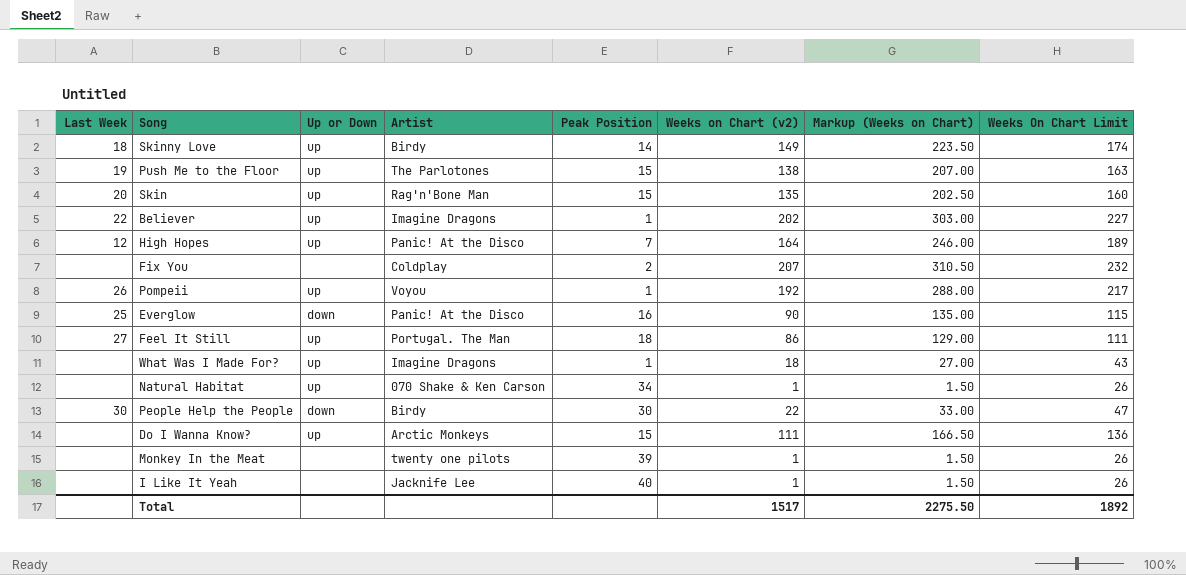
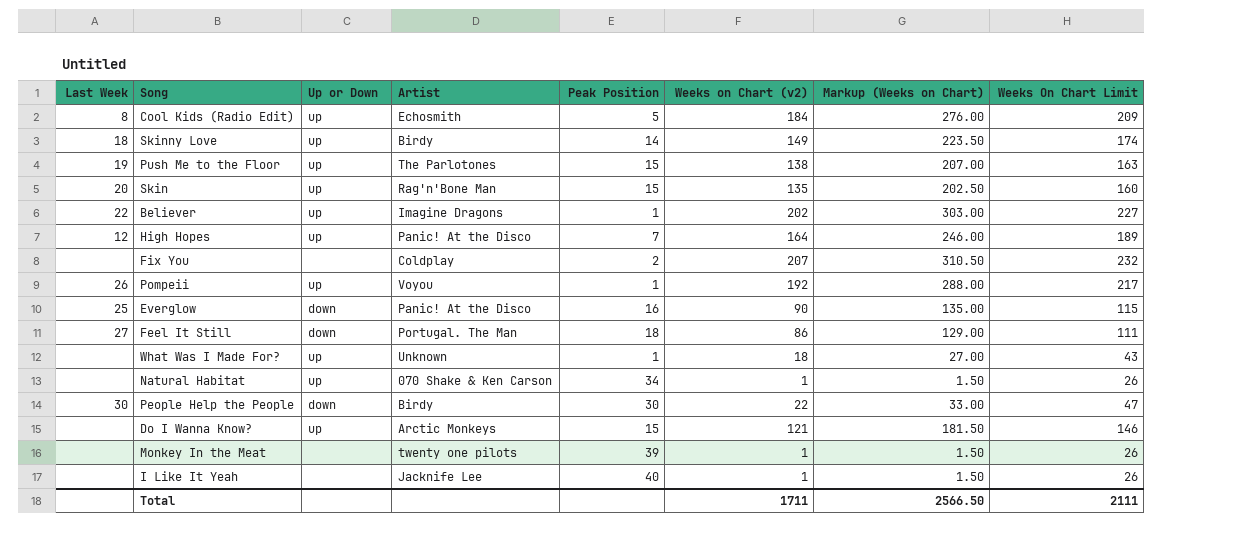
row Cool Kids (Radio Edit): none -> 8 | up | Echosmith | 5 | 184 | 276.00 | 209
Feel It Still | Up or Down: up -> down
What Was I Made For? | Artist: Imagine Dragons -> Unknown
Do I Wanna Know? | Weeks on Chart (v2): 111 -> 121
Do I Wanna Know? | Markup (Weeks on Chart): 166.50 -> 181.50
Do I Wanna Know? | Weeks On Chart Limit: 136 -> 146
Total | Weeks on Chart (v2): 1517 -> 1711
Total | Markup (Weeks on Chart): 2275.50 -> 2566.50
Total | Weeks On Chart Limit: 1892 -> 2111

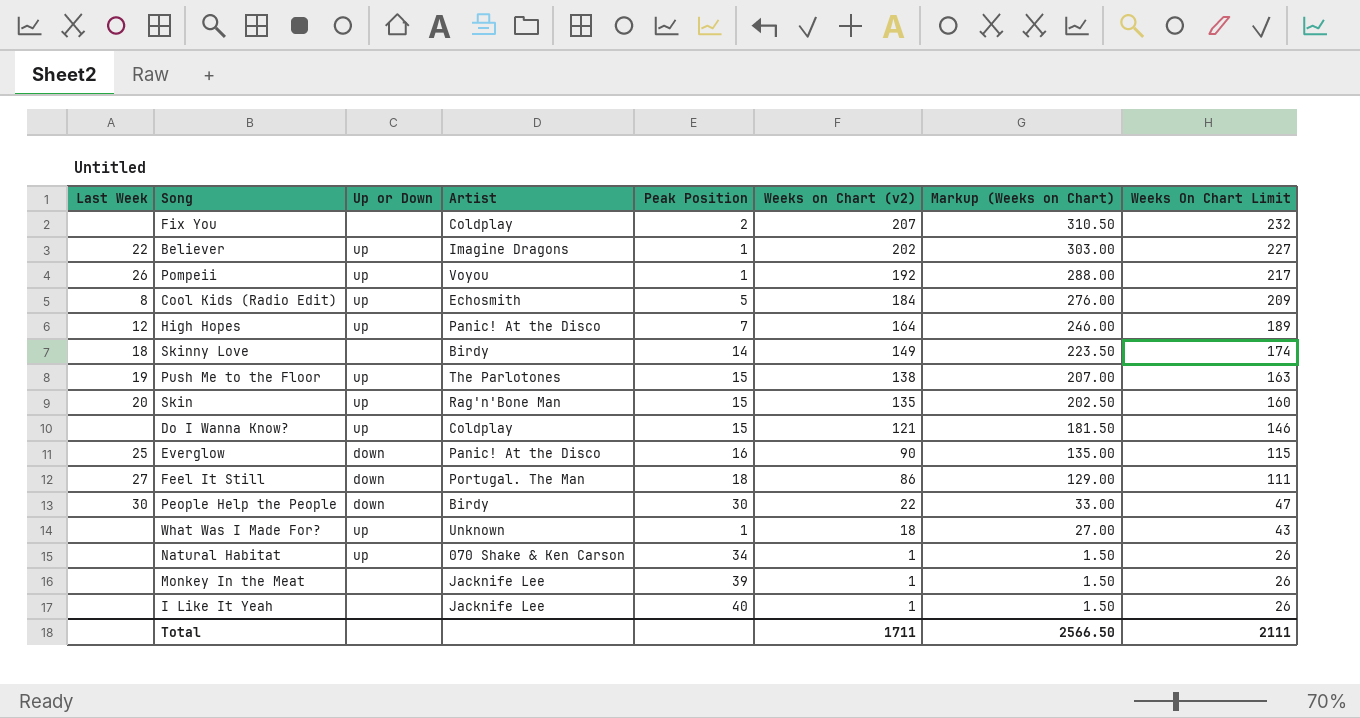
row order: none -> Weeks on Chart (v2) descending
Skinny Love | Up or Down: up -> none
Do I Wanna Know? | Artist: Arctic Monkeys -> Coldplay
Monkey In the Meat | Artist: twenty one pilots -> Jacknife Lee

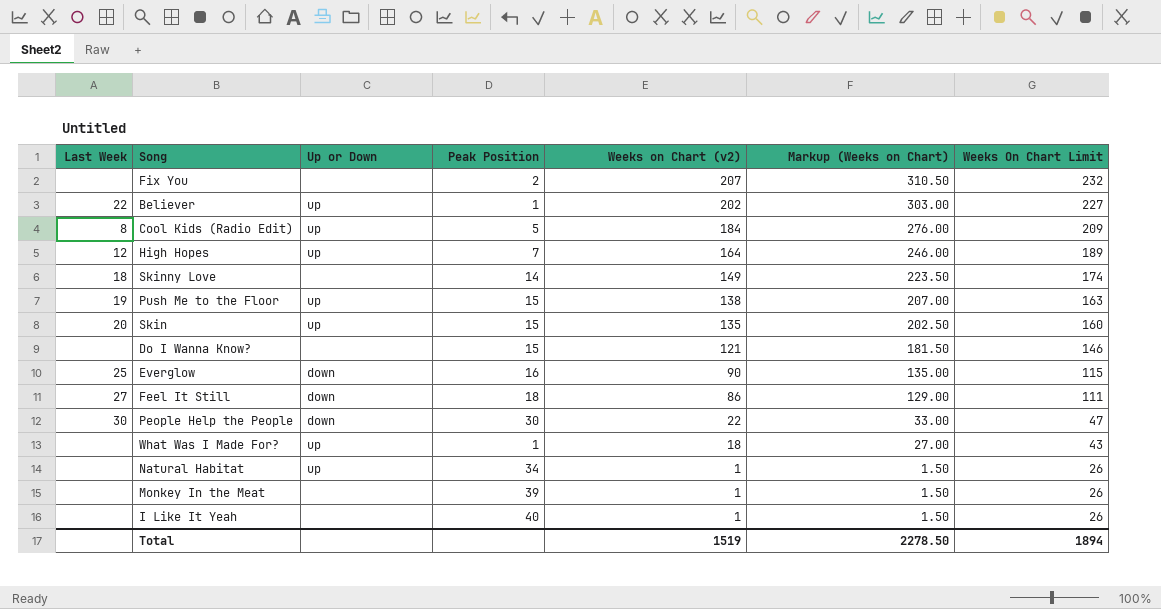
column Artist | position: 4 -> none
row Pompeii: 26 | up | Voyou | 1 | 192 | 288.00 | 217 -> none
Do I Wanna Know? | Up or Down: up -> none
Total | Weeks on Chart (v2): 1711 -> 1519
Total | Markup (Weeks on Chart): 2566.50 -> 2278.50
Total | Weeks On Chart Limit: 2111 -> 1894

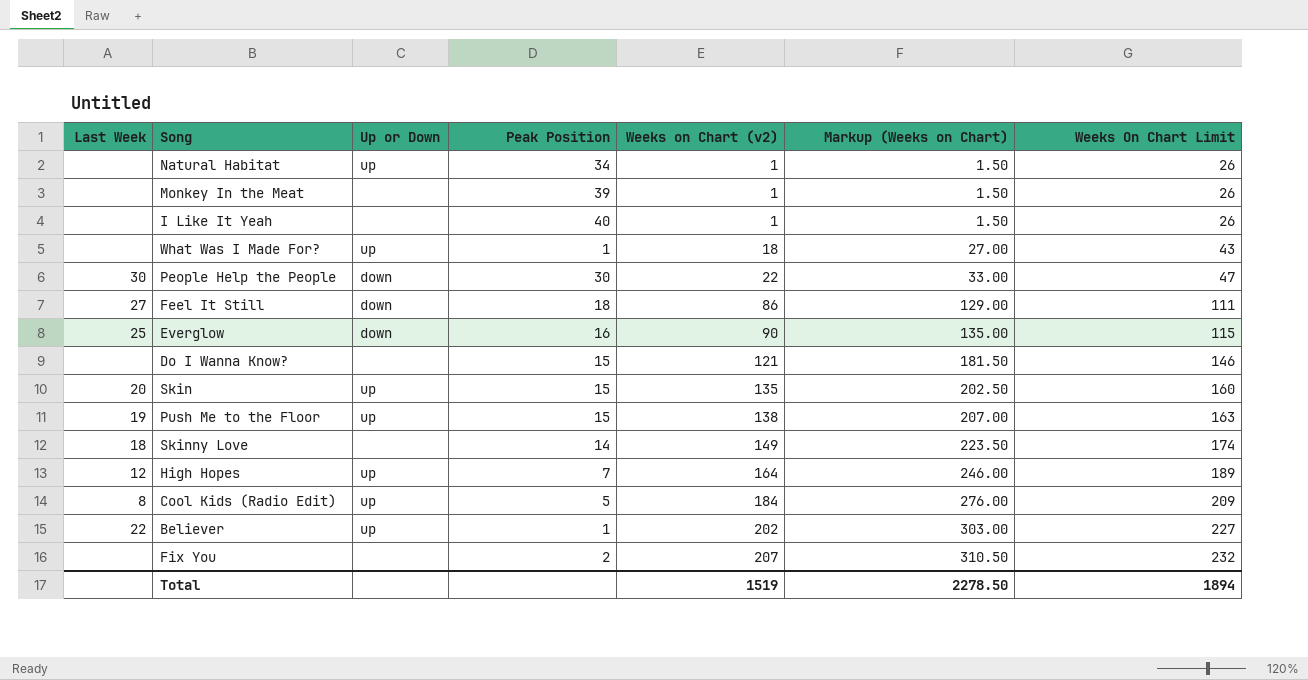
row order: Weeks on Chart (v2) descending -> Weeks on Chart (v2) ascending

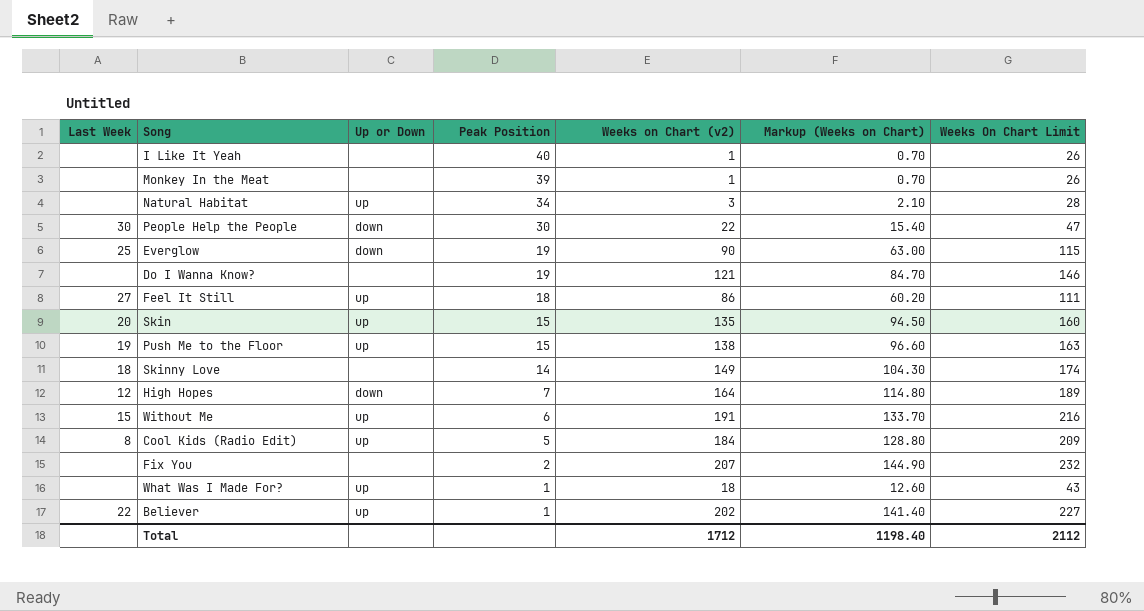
row order: Weeks on Chart (v2) ascending -> Peak Position descending
column Markup (Weeks on Chart) | formula: [Weeks on Chart (v2)] * 1.5 -> [Weeks on Chart (v2)] * 0.7
Natural Habitat | Weeks on Chart (v2): 1 -> 3
Natural Habitat | Weeks On Chart Limit: 26 -> 28
Everglow | Peak Position: 16 -> 19
Do I Wanna Know? | Peak Position: 15 -> 19
Feel It Still | Up or Down: down -> up
High Hopes | Up or Down: up -> down
row Without Me: none -> 15 | up | 6 | 191 | 133.70 | 216
Total | Weeks on Chart (v2): 1519 -> 1712
Total | Markup (Weeks on Chart): 2278.50 -> 1198.40
Total | Weeks On Chart Limit: 1894 -> 2112

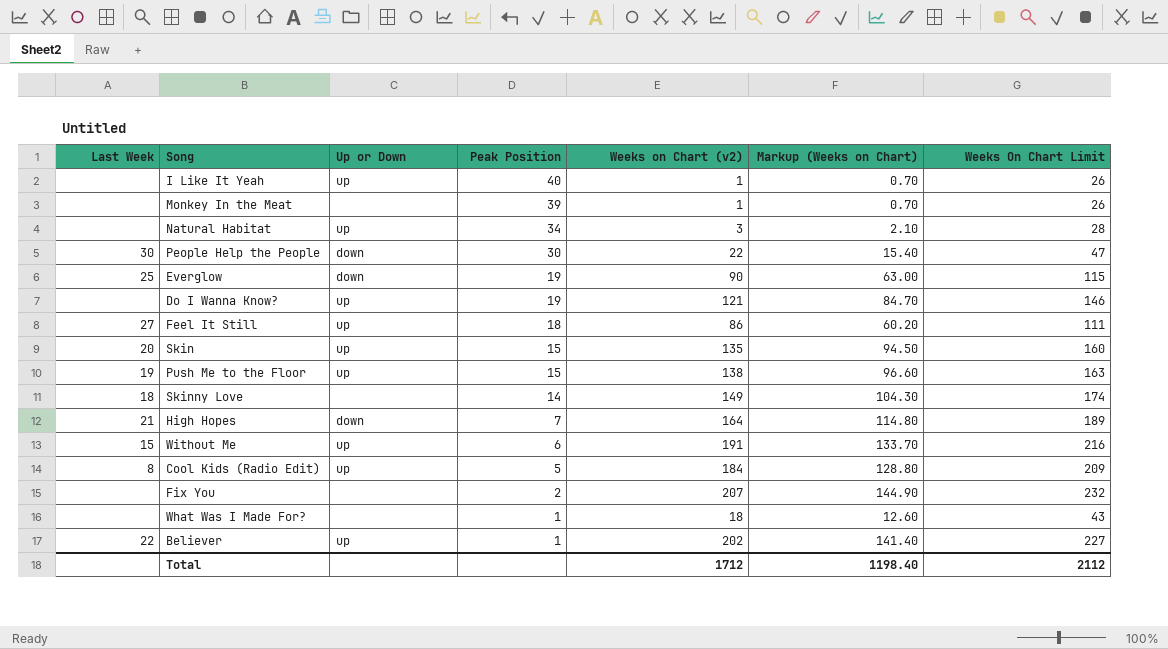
I Like It Yeah | Up or Down: none -> up
Do I Wanna Know? | Up or Down: none -> up
High Hopes | Last Week: 12 -> 21
What Was I Made For? | Up or Down: up -> none

